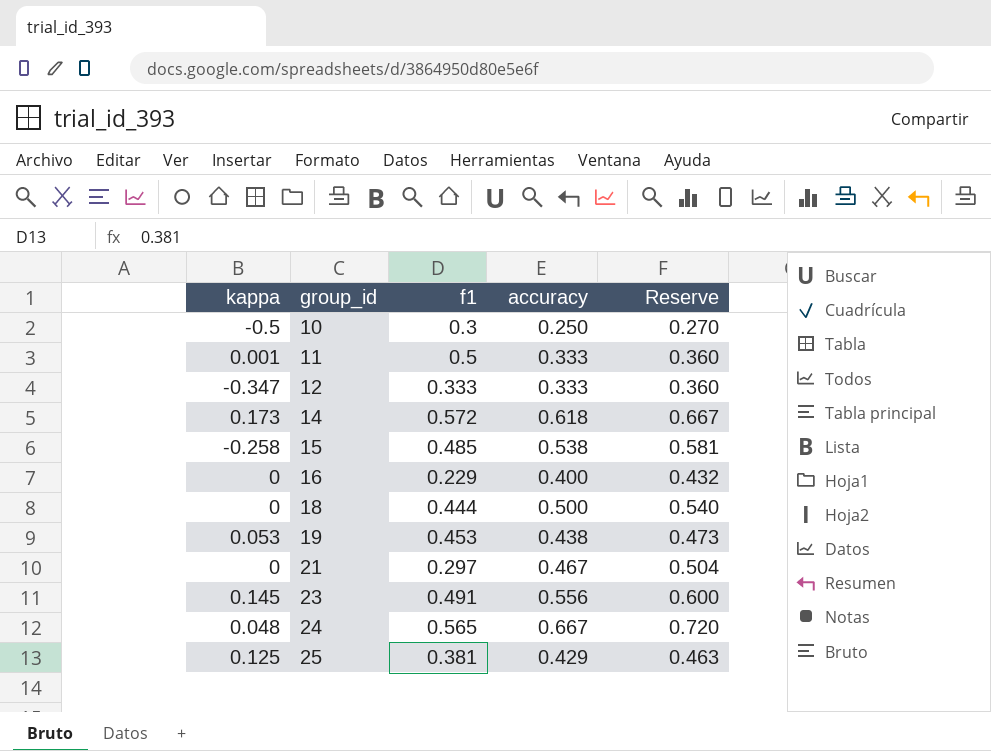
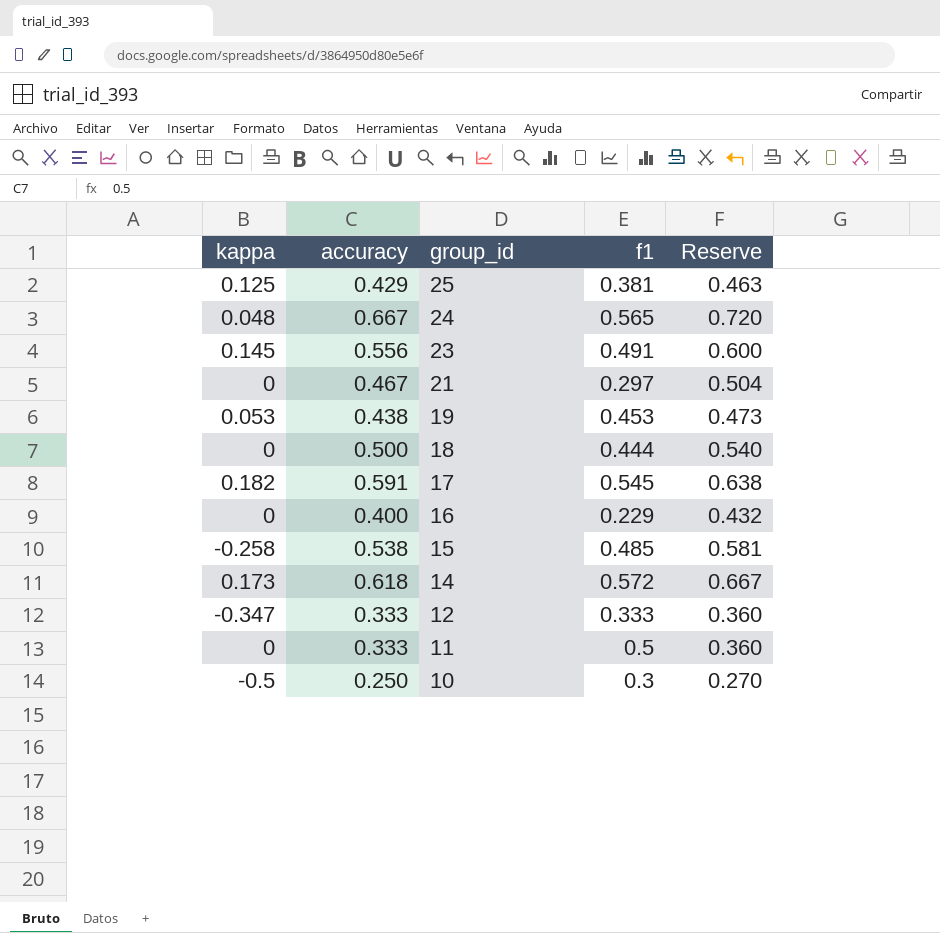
row order: group_id ascending -> group_id descending
column accuracy | position: 4 -> 2
row 17: none -> 0.182 | 0.591 | 0.545 | 0.638
11 | kappa: 0.001 -> 0

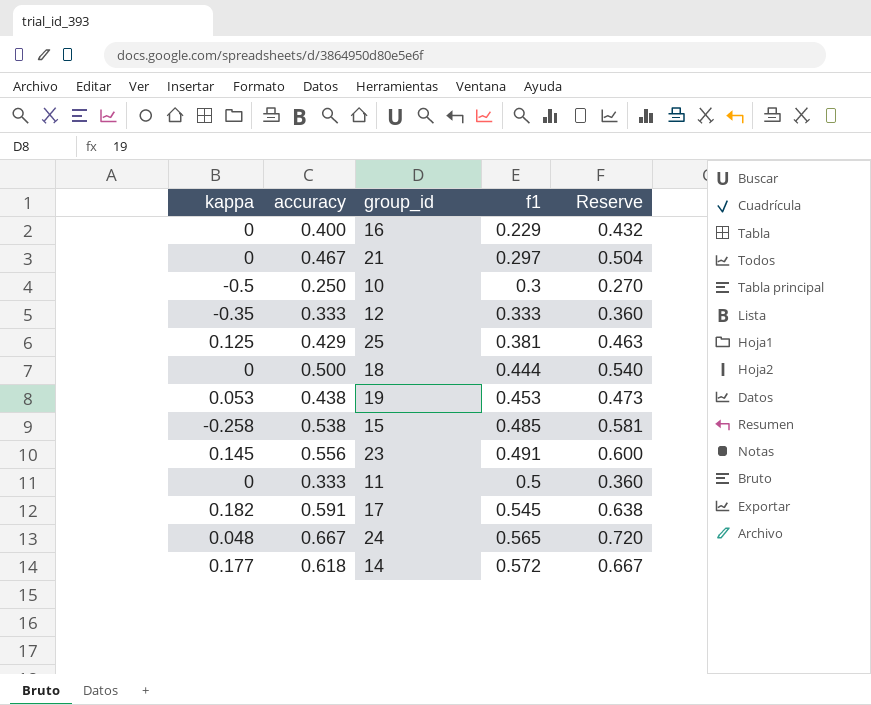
row order: group_id descending -> f1 ascending
12 | kappa: -0.347 -> -0.35
14 | kappa: 0.173 -> 0.177

